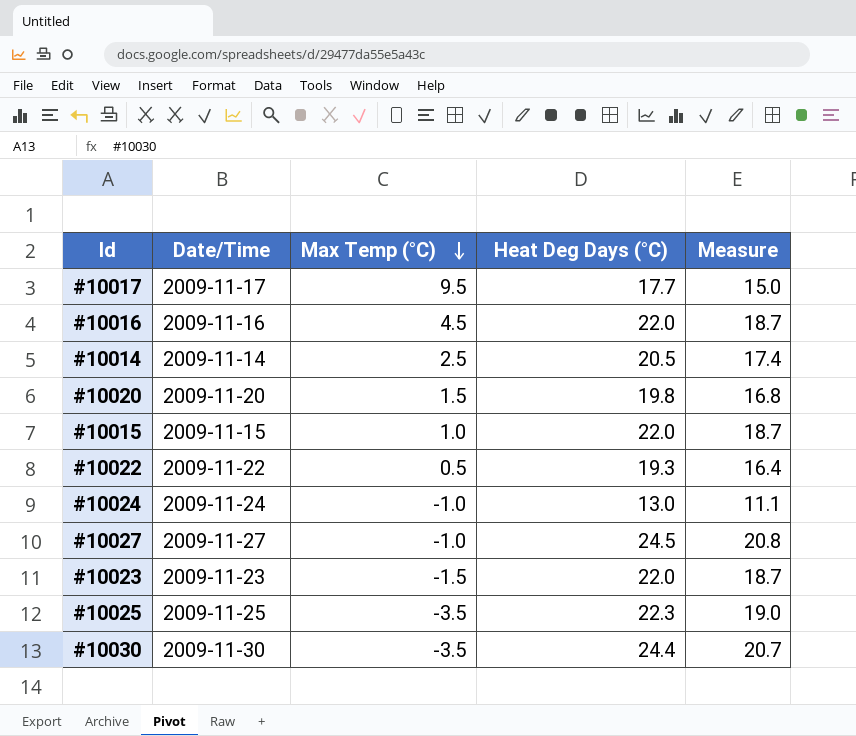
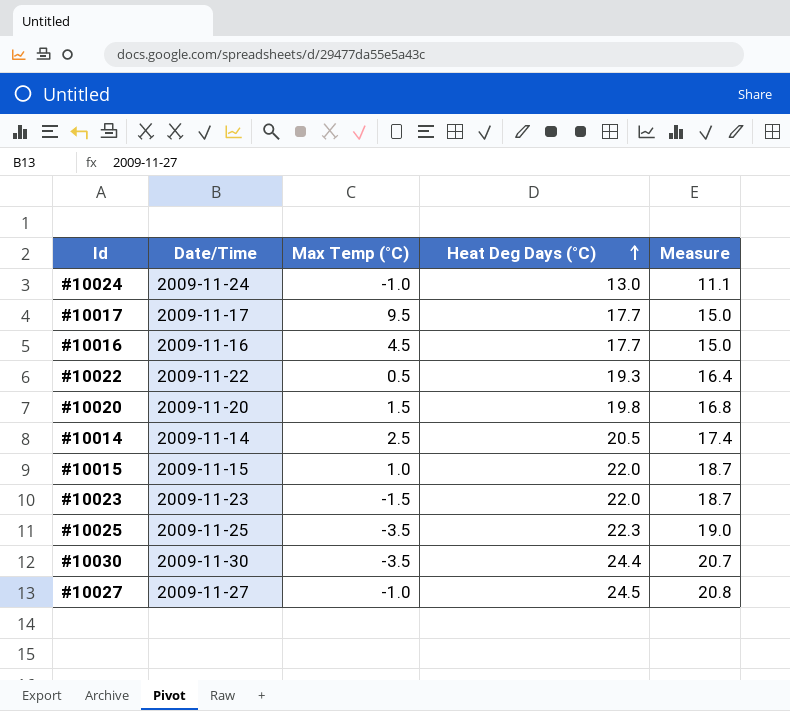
row order: Max Temp (°C) descending -> Heat Deg Days (°C) ascending
#10016 | Heat Deg Days (°C): 22.0 -> 17.7
#10016 | Measure: 18.7 -> 15.0

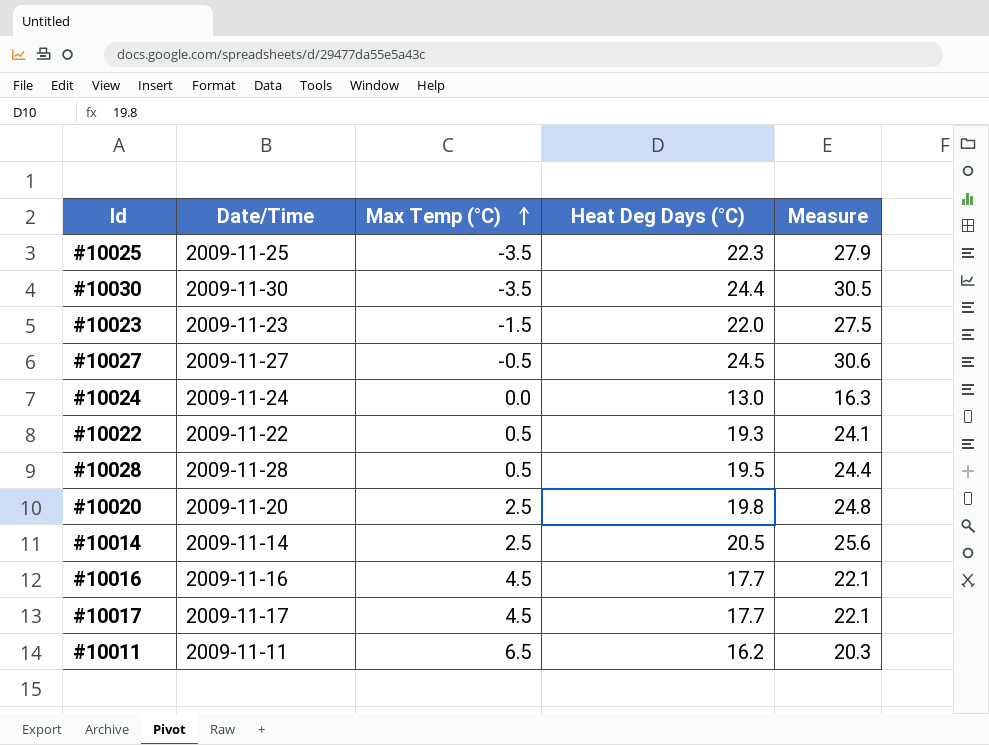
row order: Heat Deg Days (°C) ascending -> Max Temp (°C) ascending
column Measure | formula: [Heat Deg Days (°C)] * 0.85 -> [Heat Deg Days (°C)] * 1.25
row #10015: 2009-11-15 | 1.0 | 22.0 | 18.7 -> none
#10027 | Max Temp (°C): -1.0 -> -0.5
#10024 | Max Temp (°C): -1.0 -> 0.0
row #10028: none -> 2009-11-28 | 0.5 | 19.5 | 24.4
#10020 | Max Temp (°C): 1.5 -> 2.5
#10017 | Max Temp (°C): 9.5 -> 4.5
row #10011: none -> 2009-11-11 | 6.5 | 16.2 | 20.3

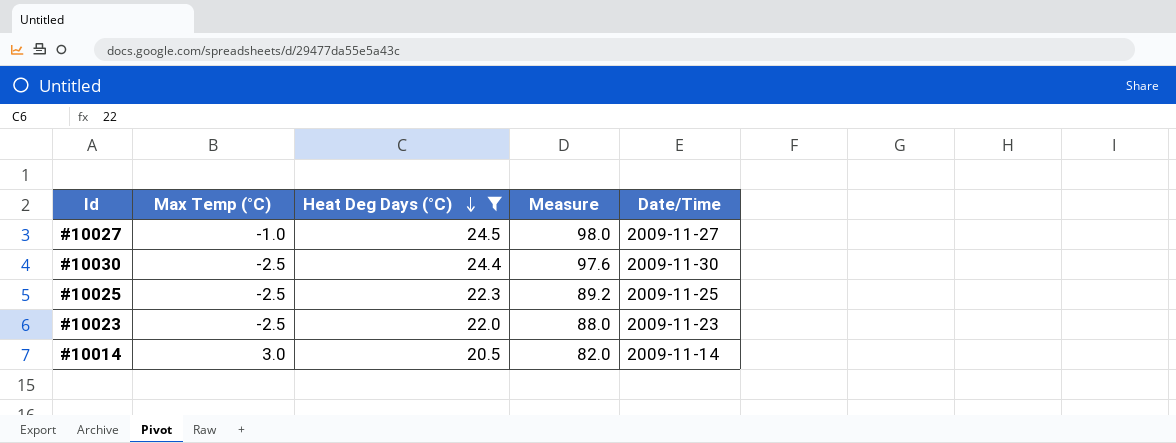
filter: none -> Heat Deg Days (°C) >= 20.5
row order: Max Temp (°C) ascending -> Heat Deg Days (°C) descending
column Measure | formula: [Heat Deg Days (°C)] * 1.25 -> [Heat Deg Days (°C)] * 4
column Date/Time | position: 2 -> 5
#10027 | Max Temp (°C): -0.5 -> -1.0
#10030 | Max Temp (°C): -3.5 -> -2.5
#10025 | Max Temp (°C): -3.5 -> -2.5
#10023 | Max Temp (°C): -1.5 -> -2.5
#10014 | Max Temp (°C): 2.5 -> 3.0

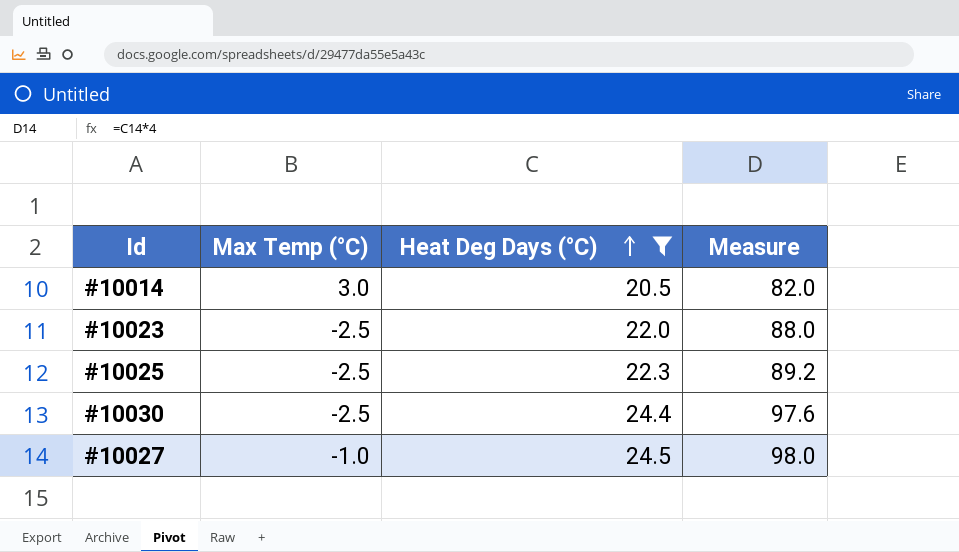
row order: Heat Deg Days (°C) descending -> Heat Deg Days (°C) ascending
column Date/Time | position: 5 -> none

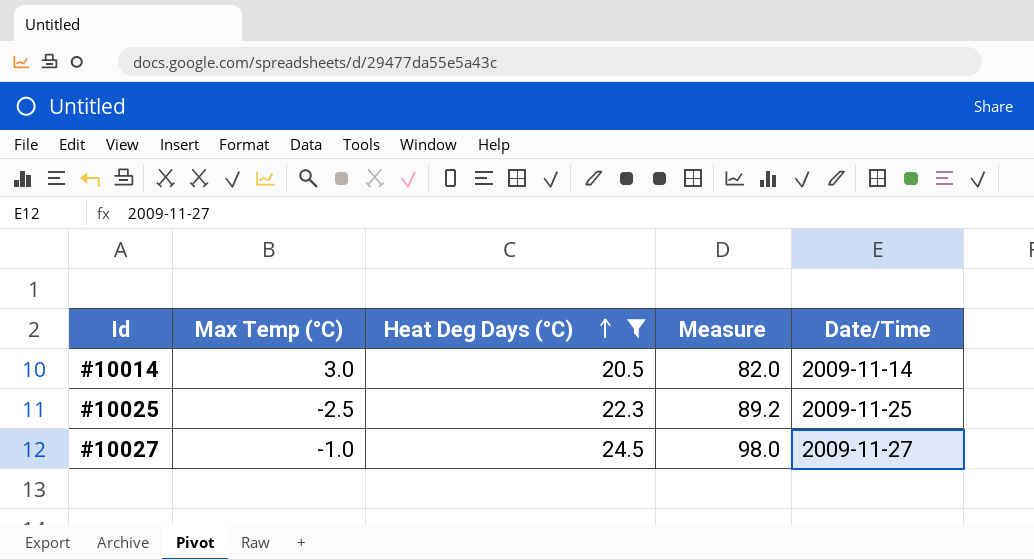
column Date/Time | position: none -> 5
row #10023: -2.5 | 22.0 | 88.0 -> none
row #10030: -2.5 | 24.4 | 97.6 -> none

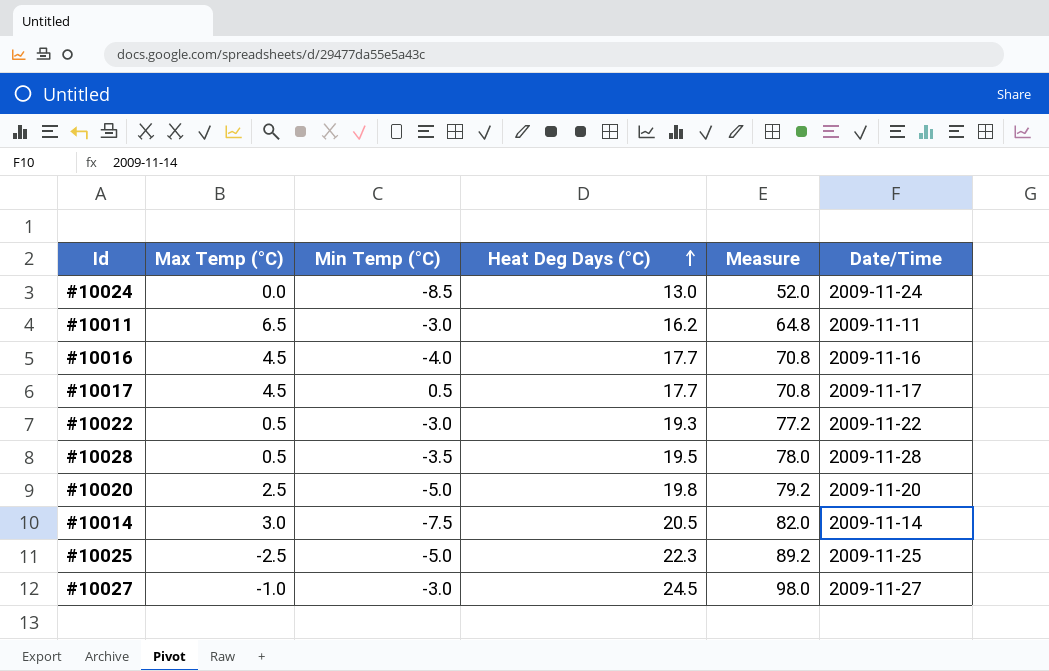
filter: Heat Deg Days (°C) >= 20.5 -> none
column Min Temp (°C) | position: none -> 3

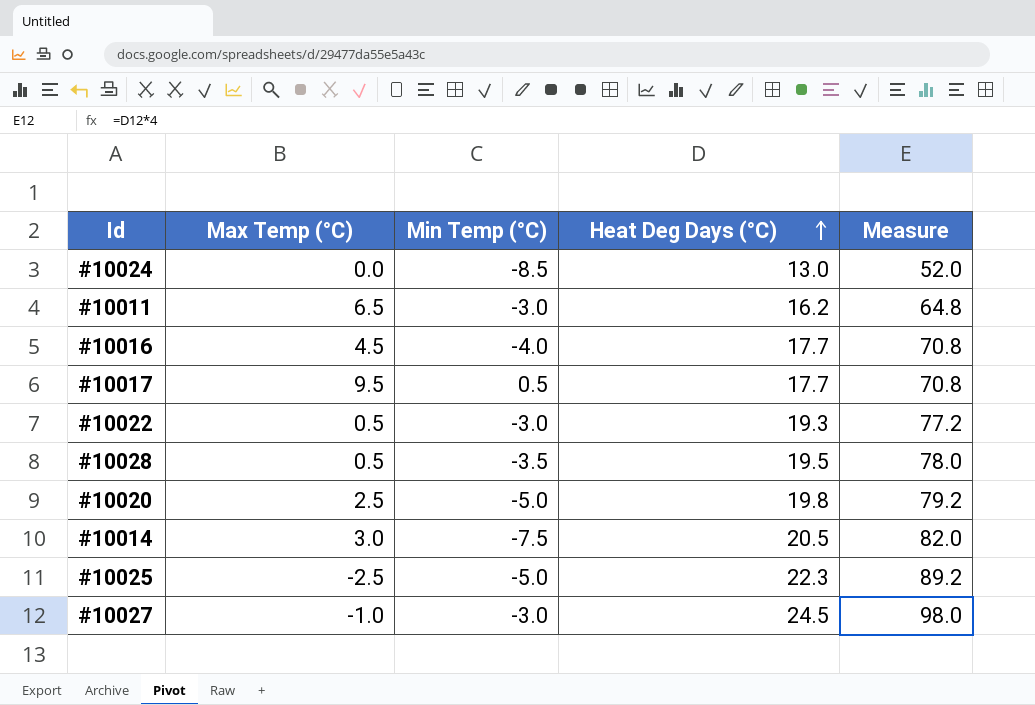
column Date/Time | position: 6 -> none
#10017 | Max Temp (°C): 4.5 -> 9.5

